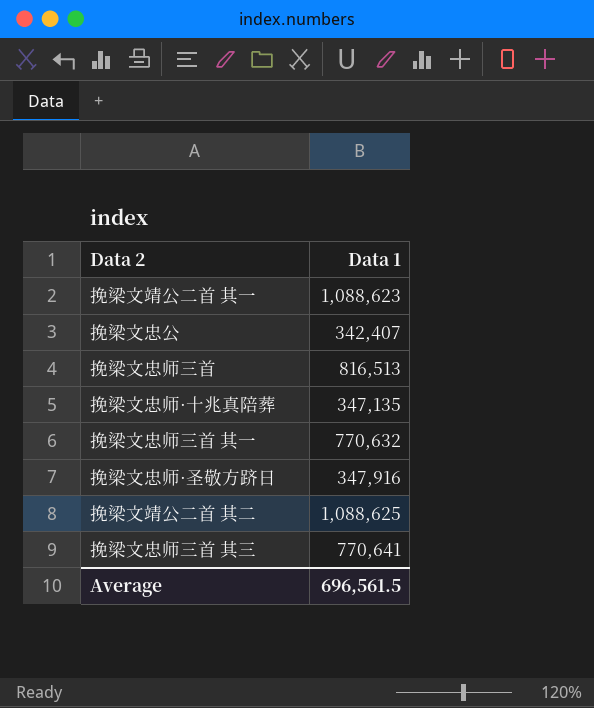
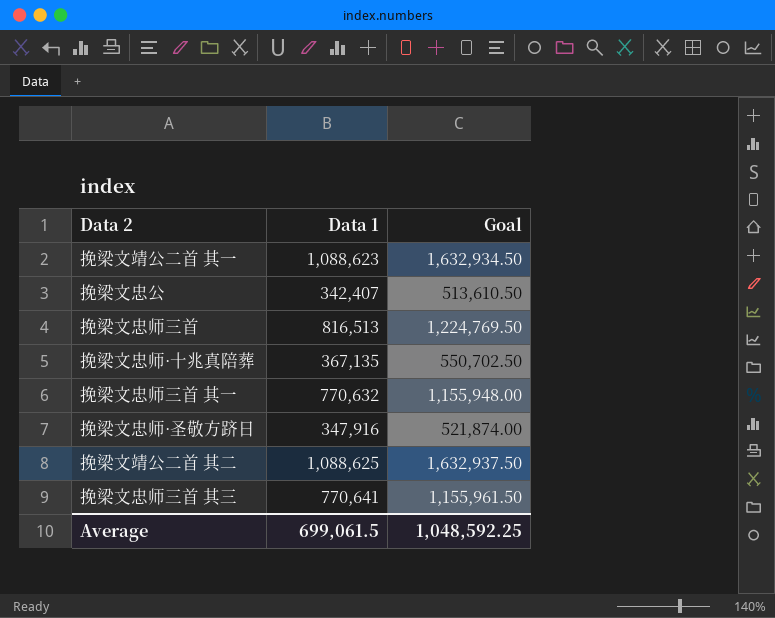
column Goal | formula: none -> [Data 1] * 1.5
挽梁文忠师·十兆真陪葬 | Data 1: 347,135 -> 367,135
Average | Data 1: 696,561.5 -> 699,061.5

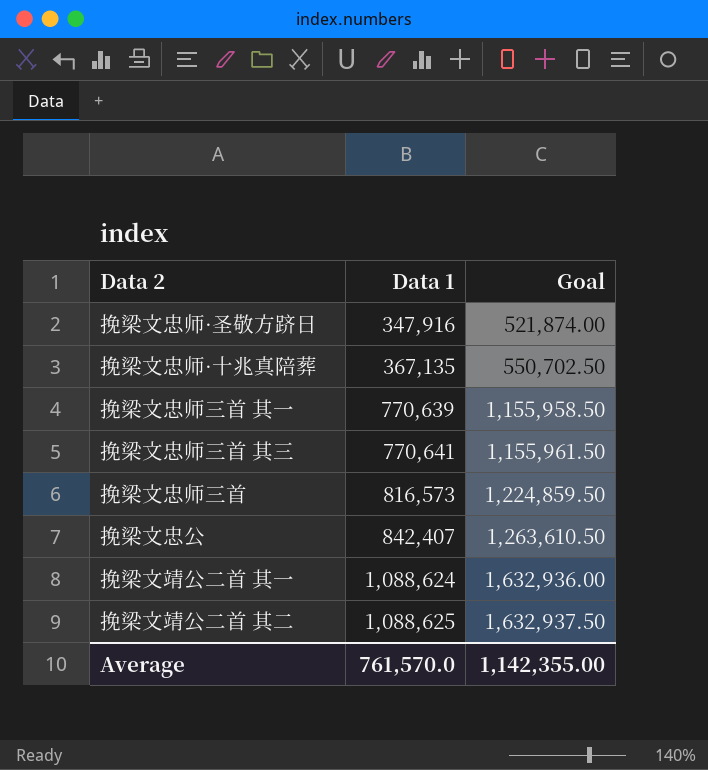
row order: none -> Data 1 ascending
挽梁文忠师三首 其一 | Data 1: 770,632 -> 770,639
挽梁文忠师三首 其一 | Goal: 1,155,948.00 -> 1,155,958.50
挽梁文忠师三首 | Data 1: 816,513 -> 816,573
挽梁文忠师三首 | Goal: 1,224,769.50 -> 1,224,859.50
挽梁文忠公 | Data 1: 342,407 -> 842,407
挽梁文忠公 | Goal: 513,610.50 -> 1,263,610.50
挽梁文靖公二首 其一 | Data 1: 1,088,623 -> 1,088,624
挽梁文靖公二首 其一 | Goal: 1,632,934.50 -> 1,632,936.00
Average | Data 1: 699,061.5 -> 761,570.0
Average | Goal: 1,048,592.25 -> 1,142,355.00

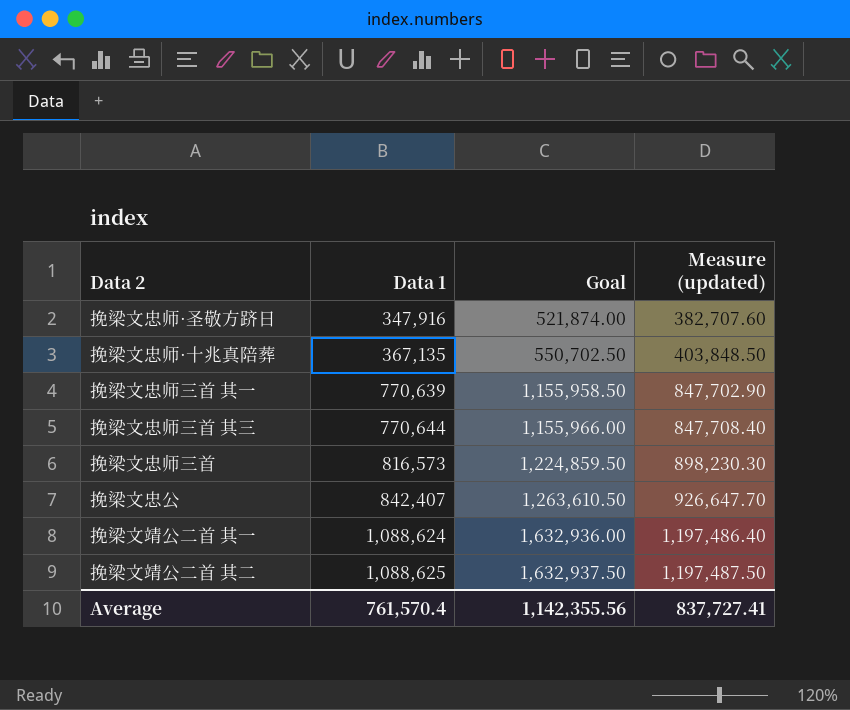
column Measure (updated) | formula: none -> [Data 1] * 1.1
挽梁文忠师三首 其三 | Data 1: 770,641 -> 770,644
挽梁文忠师三首 其三 | Goal: 1,155,961.50 -> 1,155,966.00
Average | Data 1: 761,570.0 -> 761,570.4
Average | Goal: 1,142,355.00 -> 1,142,355.56

